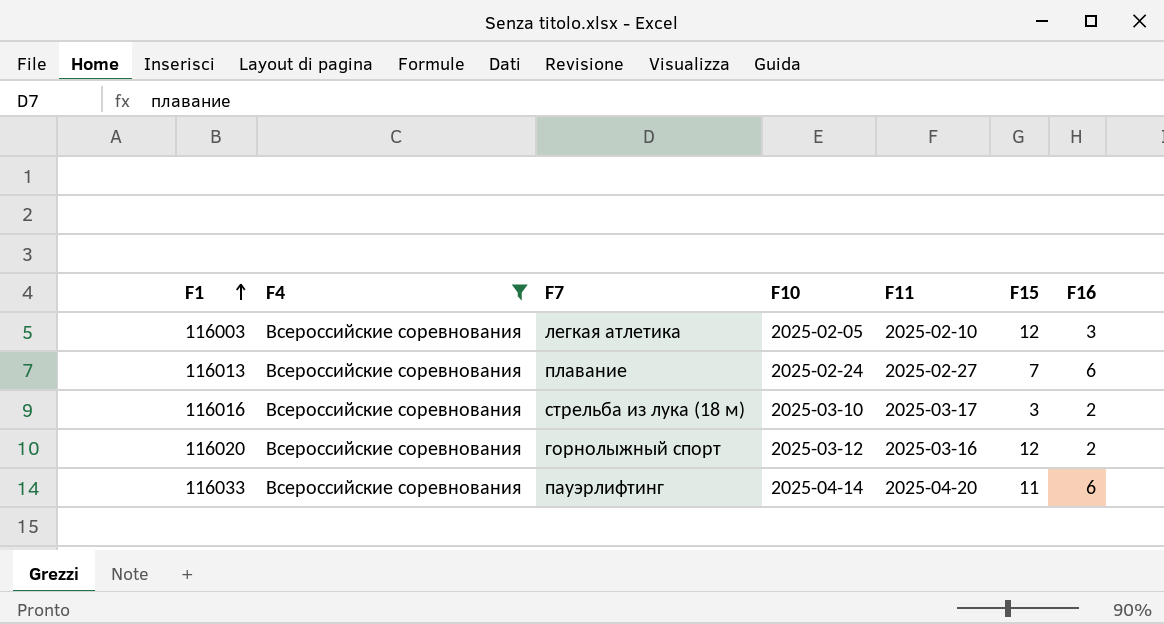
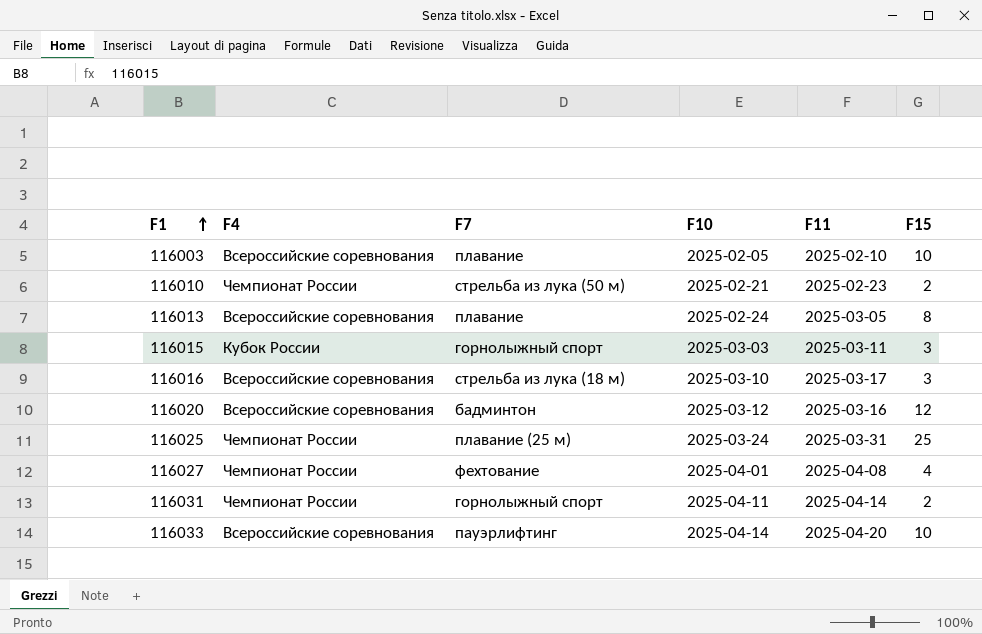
filter: F4 = Всероссийские соревнования -> none
column F16 | position: 7 -> none
116003 | F7: легкая атлетика -> плавание
116003 | F15: 12 -> 10
116013 | F11: 2025-02-27 -> 2025-03-05
116013 | F15: 7 -> 8
116020 | F7: горнолыжный спорт -> бадминтон
116033 | F15: 11 -> 10

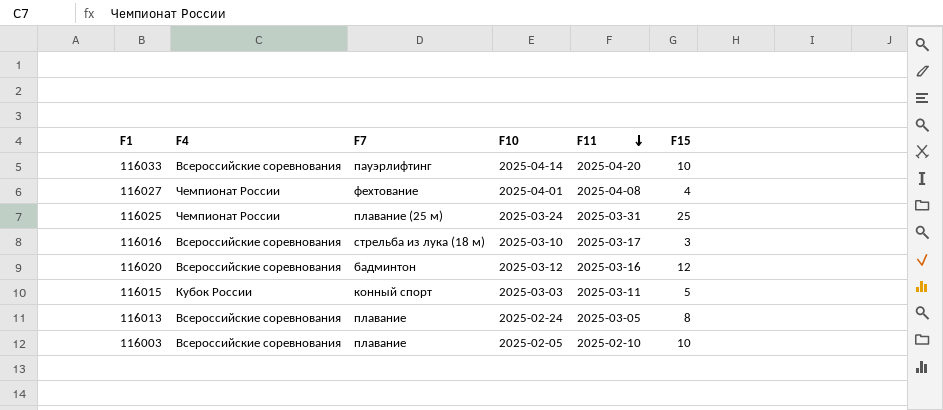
row order: F1 ascending -> F11 descending
row 116010: Чемпионат России | стрельба из лука (50 м) | 2025-02-21 | 2025-02-23 | 2 -> none
row 116031: Чемпионат России | горнолыжный спорт | 2025-04-11 | 2025-04-14 | 2 -> none
116015 | F7: горнолыжный спорт -> конный спорт
116015 | F15: 3 -> 5

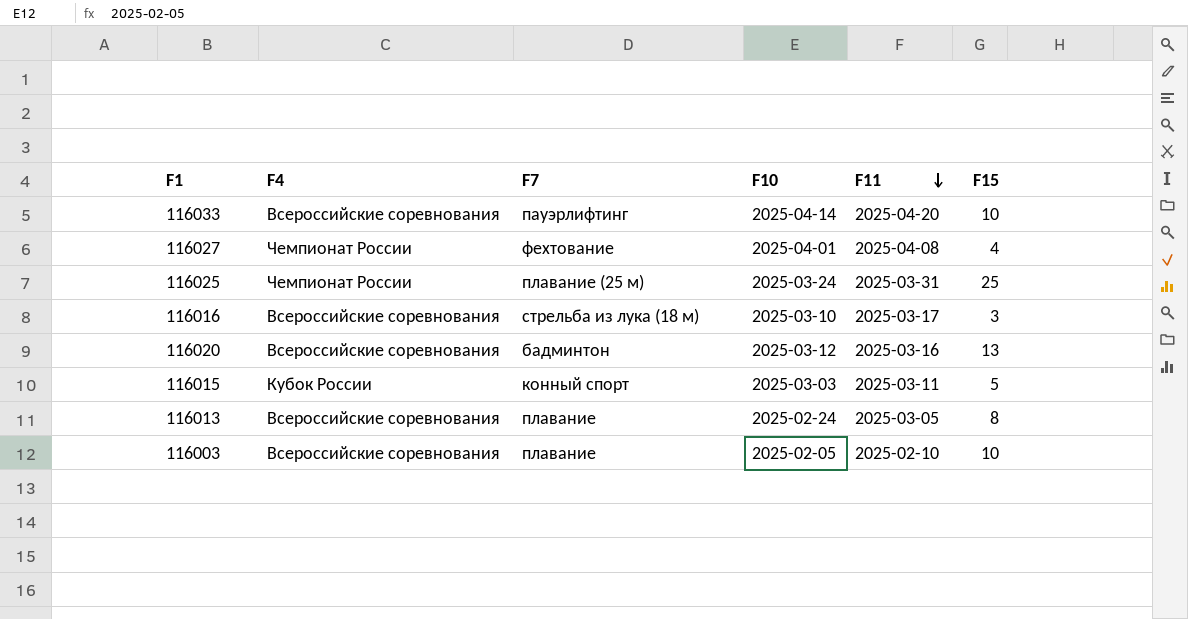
116020 | F15: 12 -> 13

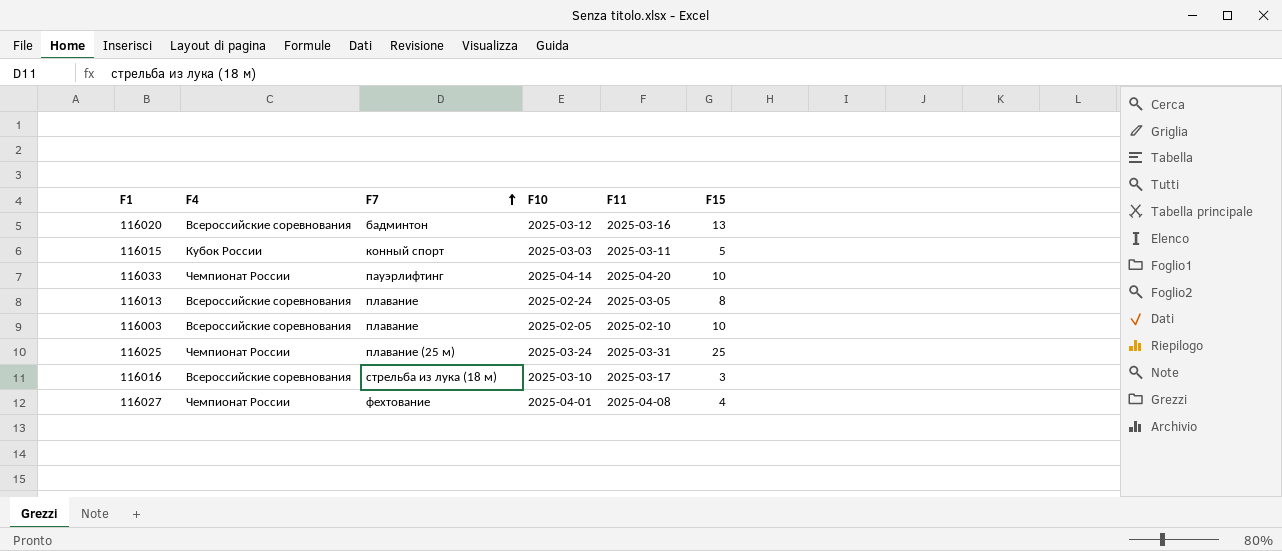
row order: F11 descending -> F7 ascending
116033 | F4: Всероссийские соревнования -> Чемпионат России

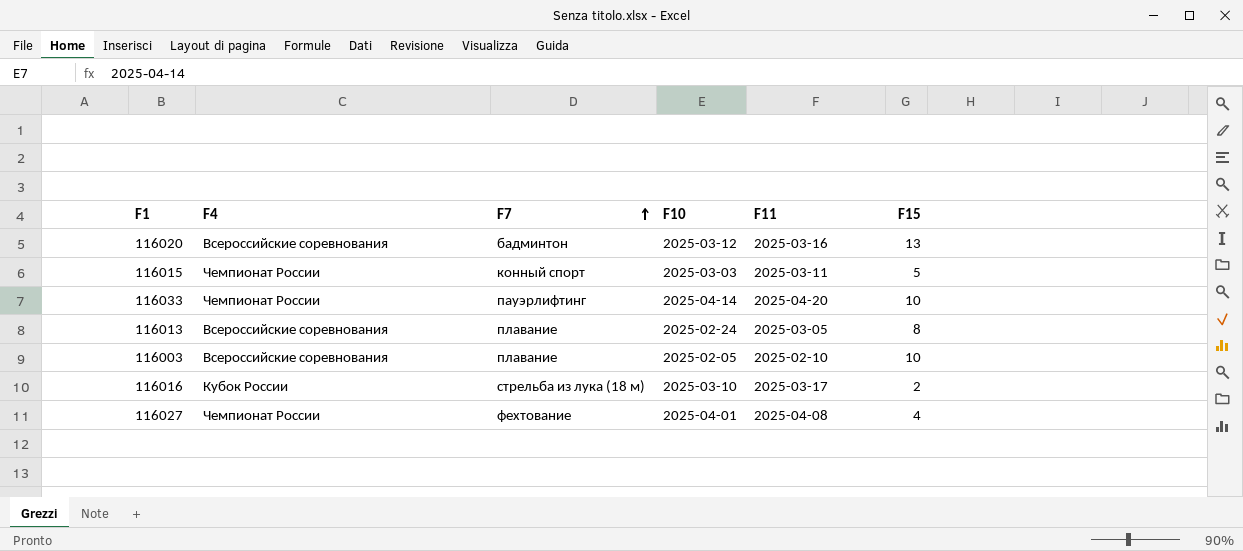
row 116025: Чемпионат России | плавание (25 м) | 2025-03-24 | 2025-03-31 | 25 -> none
116015 | F4: Кубок России -> Чемпионат России
116016 | F4: Всероссийские соревнования -> Кубок России
116016 | F15: 3 -> 2

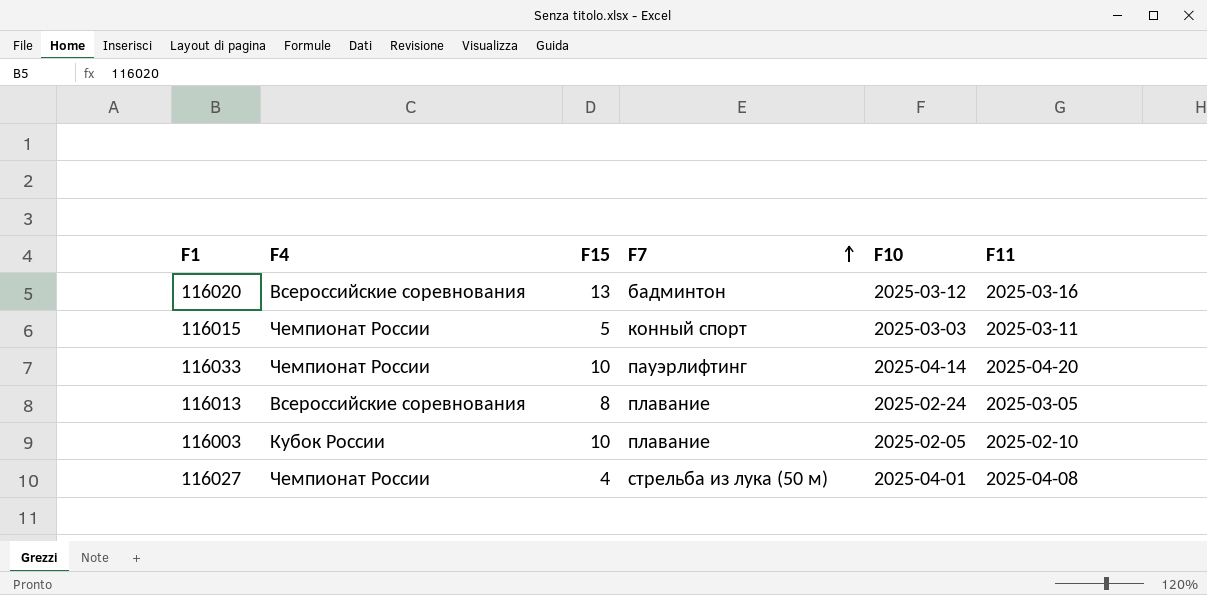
column F15 | position: 6 -> 3
row 116016: Кубок России | стрельба из лука (18 м) | 2025-03-10 | 2025-03-17 | 2 -> none
116003 | F4: Всероссийские соревнования -> Кубок России
116027 | F7: фехтование -> стрельба из лука (50 м)

